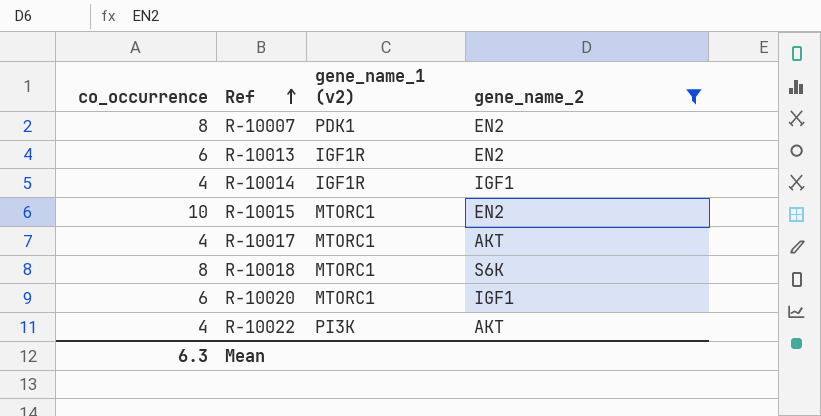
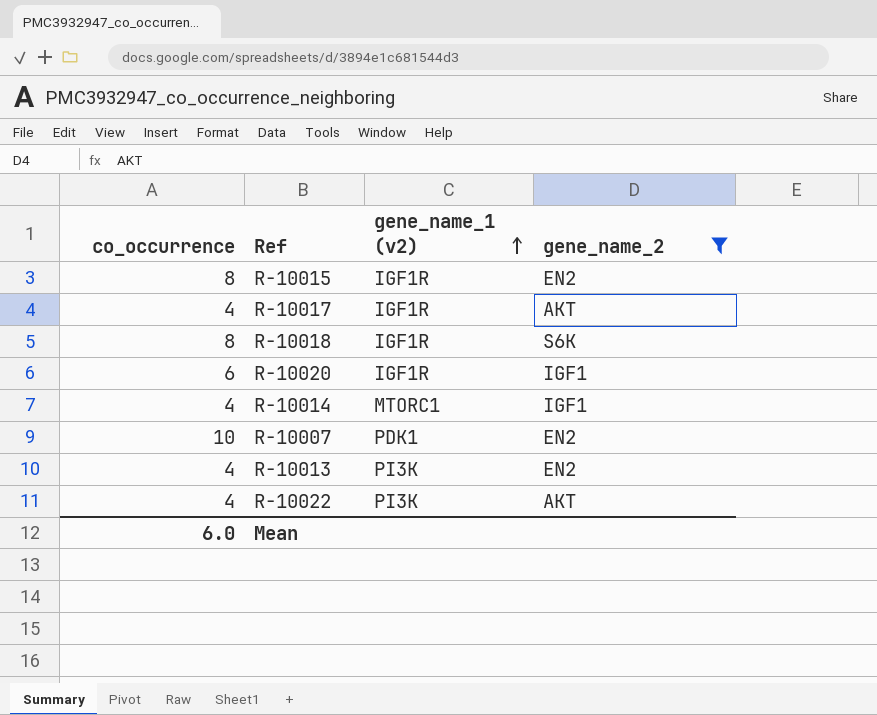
row order: Ref ascending -> gene_name_1 (v2) ascending
R-10015 | co_occurrence: 10 -> 8
R-10015 | gene_name_1 (v2): MTORC1 -> IGF1R
R-10017 | gene_name_1 (v2): MTORC1 -> IGF1R
R-10018 | gene_name_1 (v2): MTORC1 -> IGF1R
R-10020 | gene_name_1 (v2): MTORC1 -> IGF1R
R-10014 | gene_name_1 (v2): IGF1R -> MTORC1
R-10007 | co_occurrence: 8 -> 10
R-10013 | co_occurrence: 6 -> 4
R-10013 | gene_name_1 (v2): IGF1R -> PI3K
Mean | co_occurrence: 6.3 -> 6.0

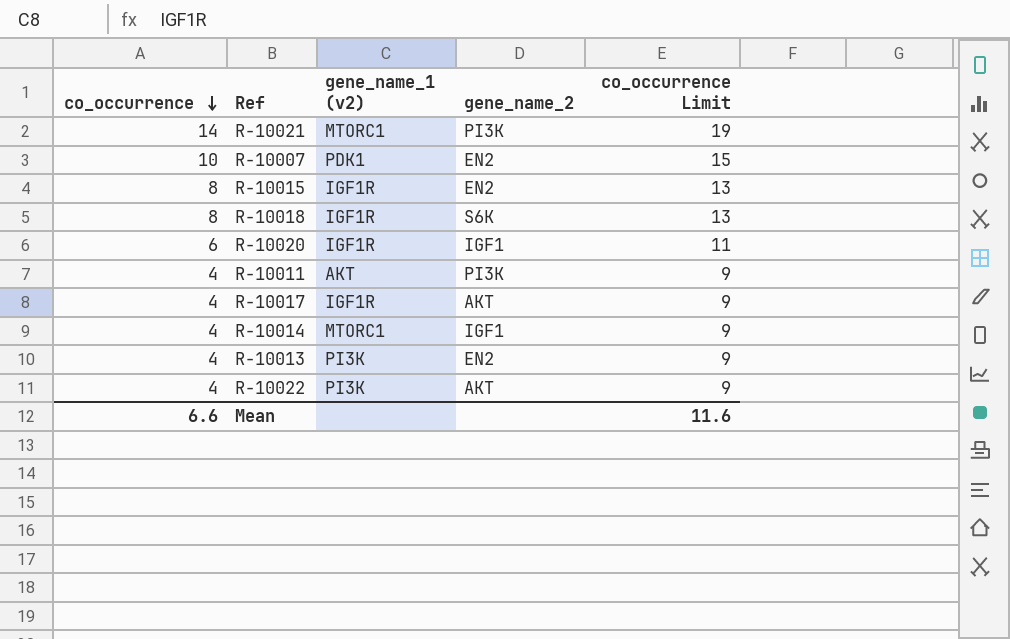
filter: gene_name_2 != PI3K -> none
row order: gene_name_1 (v2) ascending -> co_occurrence descending
column co_occurrence Limit | formula: none -> [co_occurrence] + 5
Mean | co_occurrence: 6.0 -> 6.6

